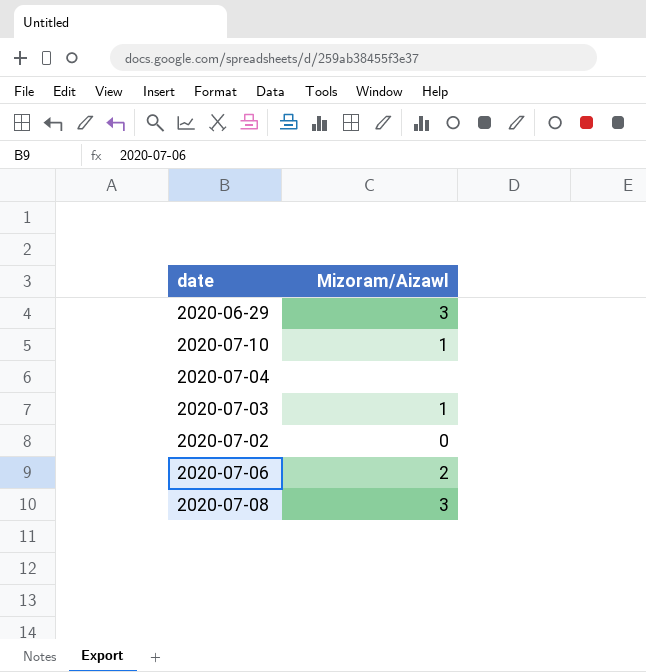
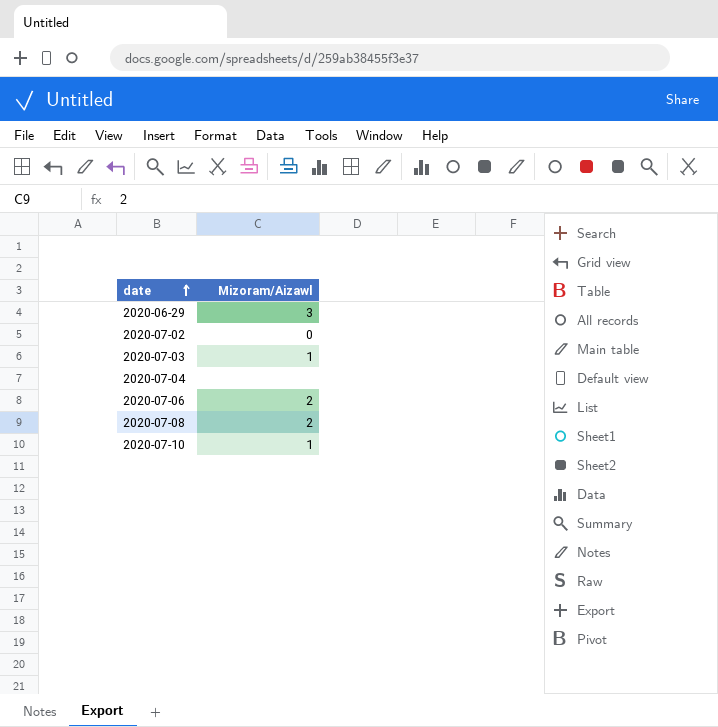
row order: none -> date ascending
2020-07-08 | Mizoram/Aizawl: 3 -> 2

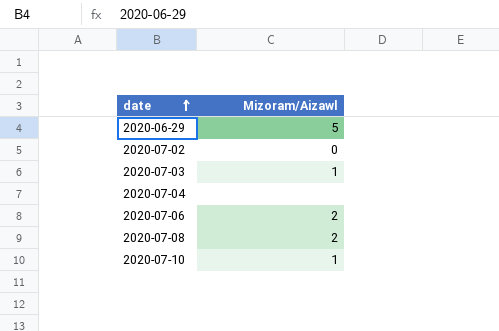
2020-06-29 | Mizoram/Aizawl: 3 -> 5

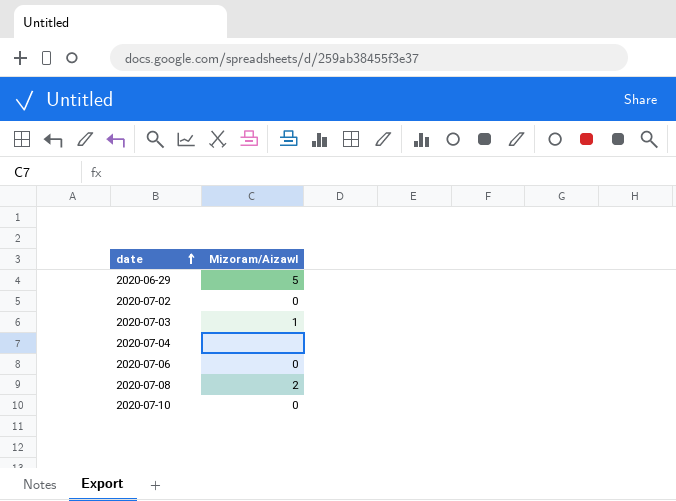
2020-07-06 | Mizoram/Aizawl: 2 -> 0
2020-07-10 | Mizoram/Aizawl: 1 -> 0

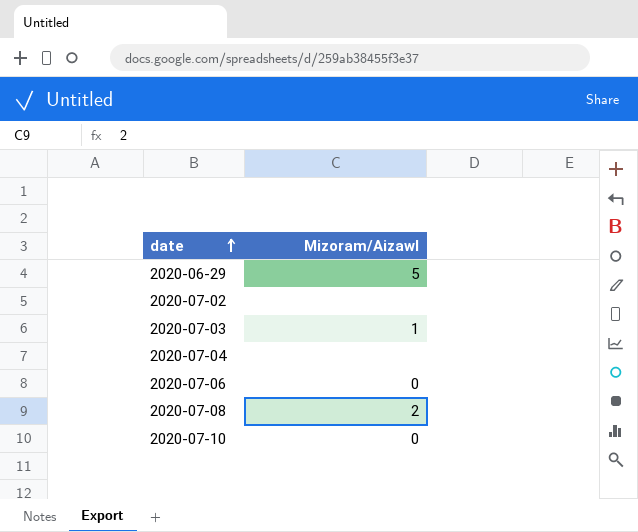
2020-07-02 | Mizoram/Aizawl: 0 -> none

